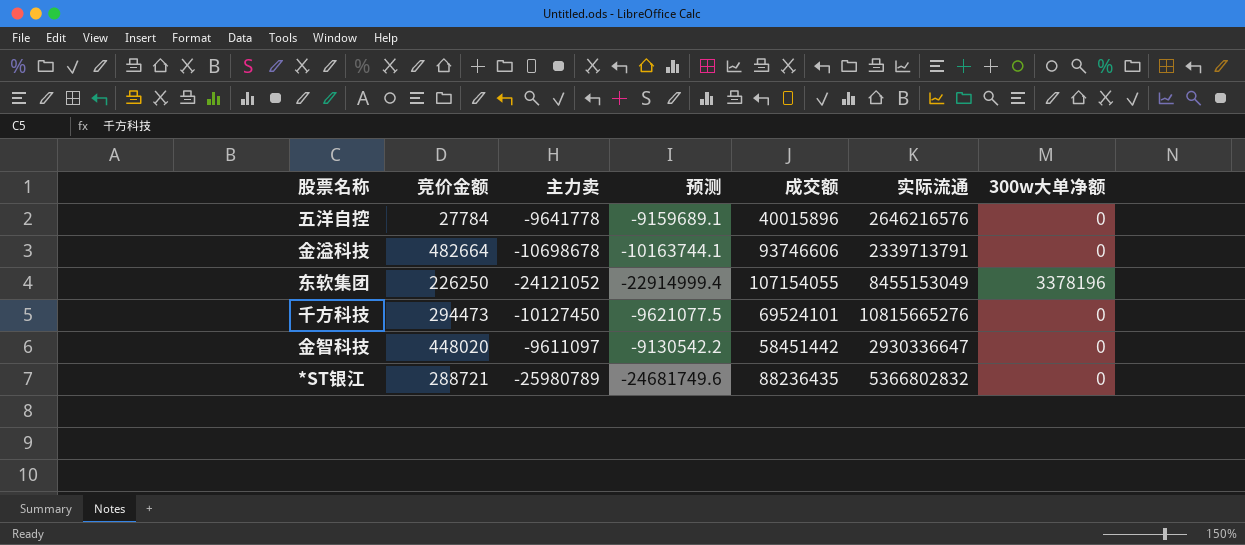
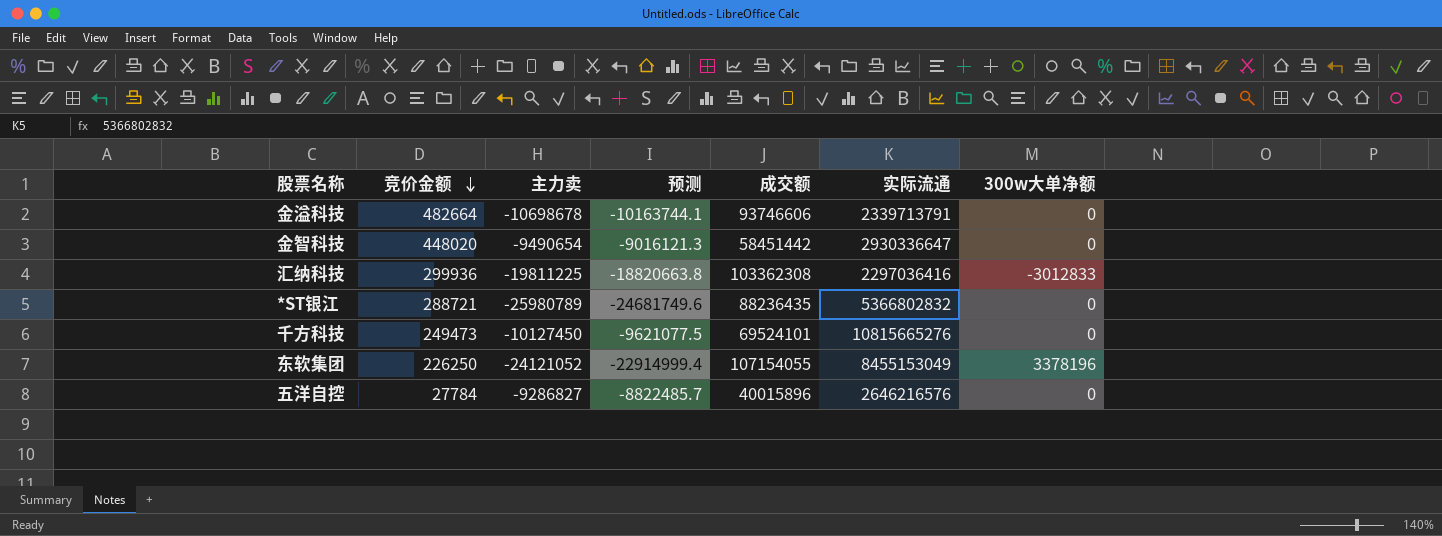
row order: none -> 竞价金额 descending
金智科技 | 主力卖: -9611097 -> -9490654
金智科技 | 预测: -9130542.2 -> -9016121.3
row 汇纳科技: none -> 299936 | -19811225 | -18820663.8 | 103362308 | 2297036416 | -3012833
千方科技 | 竞价金额: 294473 -> 249473
五洋自控 | 主力卖: -9641778 -> -9286827
五洋自控 | 预测: -9159689.1 -> -8822485.7

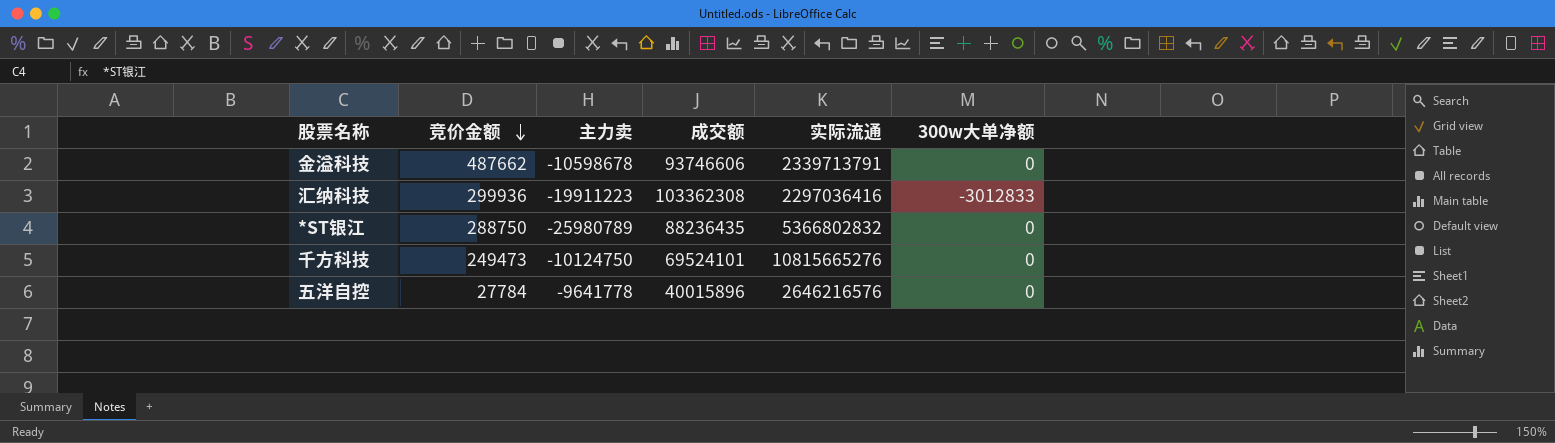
column 预测 | formula: [主力卖] * 0.95 -> none
row 金智科技: 448020 | -9490654 | -9016121.3 | 58451442 | 2930336647 | 0 -> none
row 东软集团: 226250 | -24121052 | -22914999.4 | 107154055 | 8455153049 | 3378196 -> none
金溢科技 | 竞价金额: 482664 -> 487662
金溢科技 | 主力卖: -10698678 -> -10598678
汇纳科技 | 主力卖: -19811225 -> -19911223
*ST银江 | 竞价金额: 288721 -> 288750
千方科技 | 主力卖: -10127450 -> -10124750
五洋自控 | 主力卖: -9286827 -> -9641778

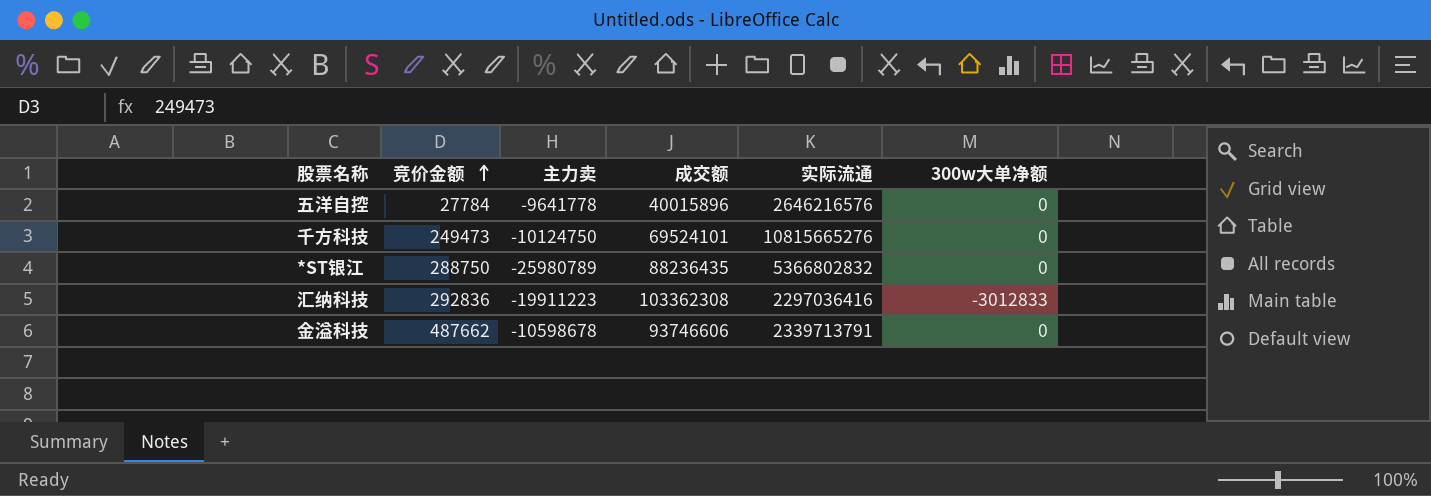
row order: 竞价金额 descending -> 竞价金额 ascending
汇纳科技 | 竞价金额: 299936 -> 292836

